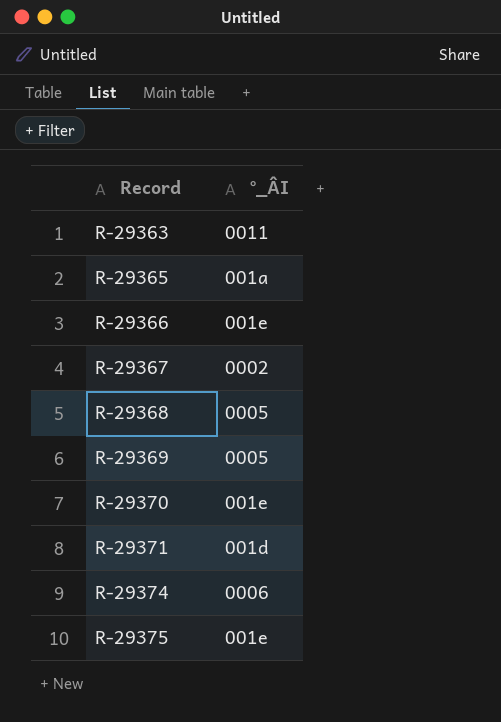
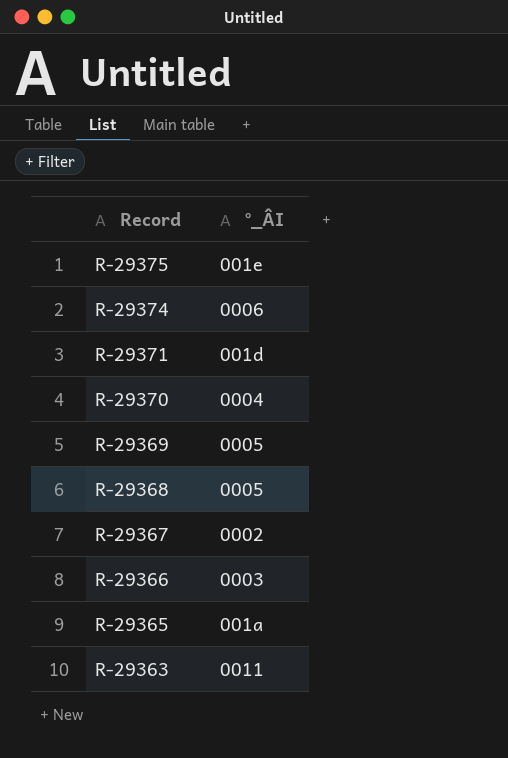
row order: Record ascending -> Record descending
R-29370 | °_ÂI: 001e -> 0004
R-29366 | °_ÂI: 001e -> 0003

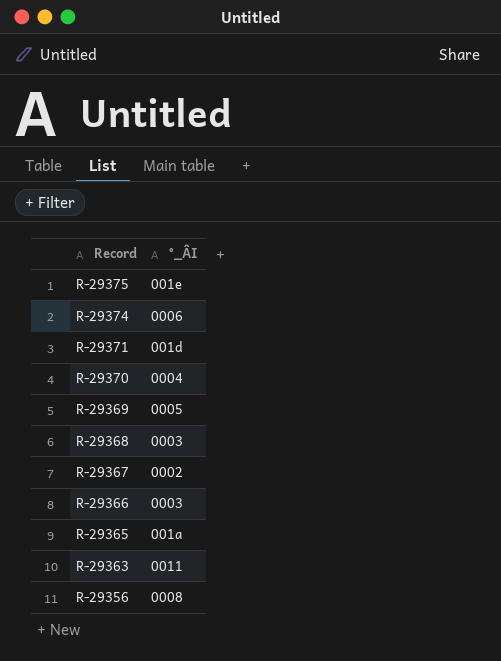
R-29368 | °_ÂI: 0005 -> 0003
row R-29356: none -> 0008

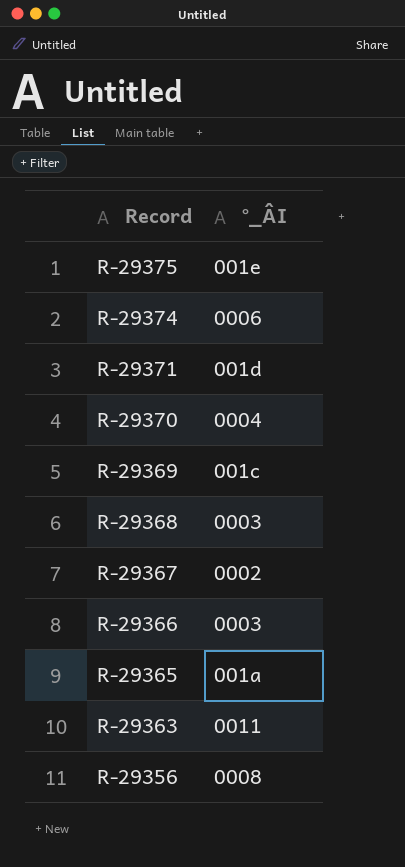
R-29369 | °_ÂI: 0005 -> 001c

